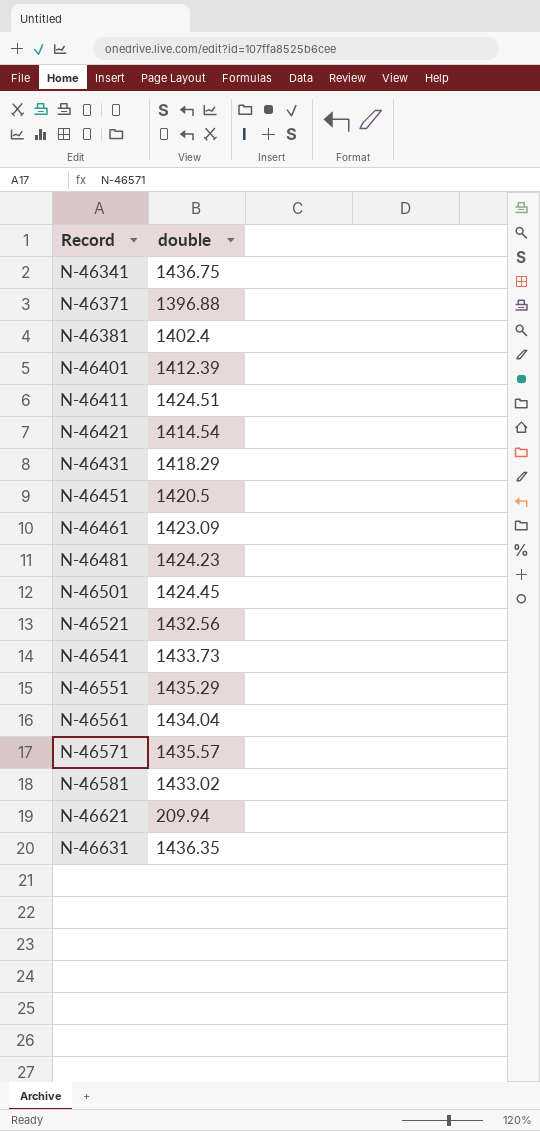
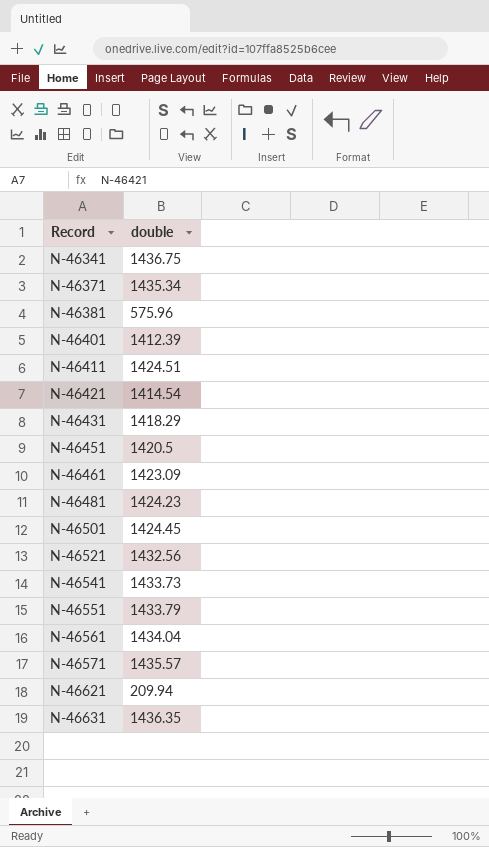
row N-46581: 1433.02 -> none
N-46371 | double: 1396.88 -> 1435.34
N-46381 | double: 1402.4 -> 575.96
N-46551 | double: 1435.29 -> 1433.79

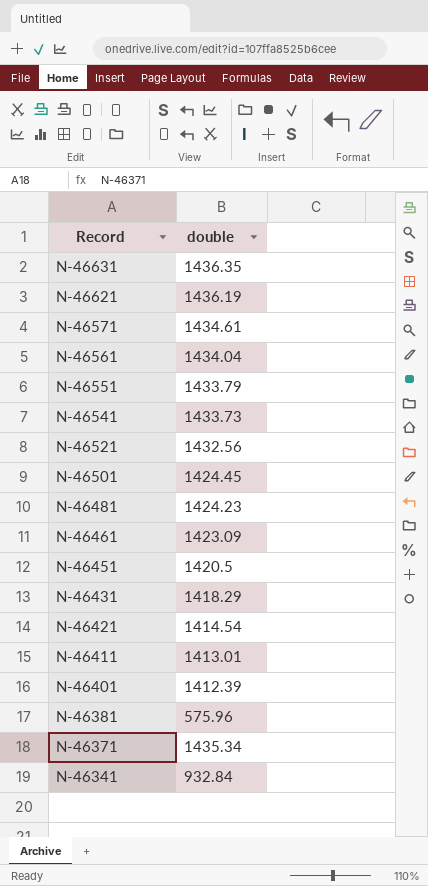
row order: Record ascending -> Record descending
N-46621 | double: 209.94 -> 1436.19
N-46571 | double: 1435.57 -> 1434.61
N-46411 | double: 1424.51 -> 1413.01
N-46341 | double: 1436.75 -> 932.84

